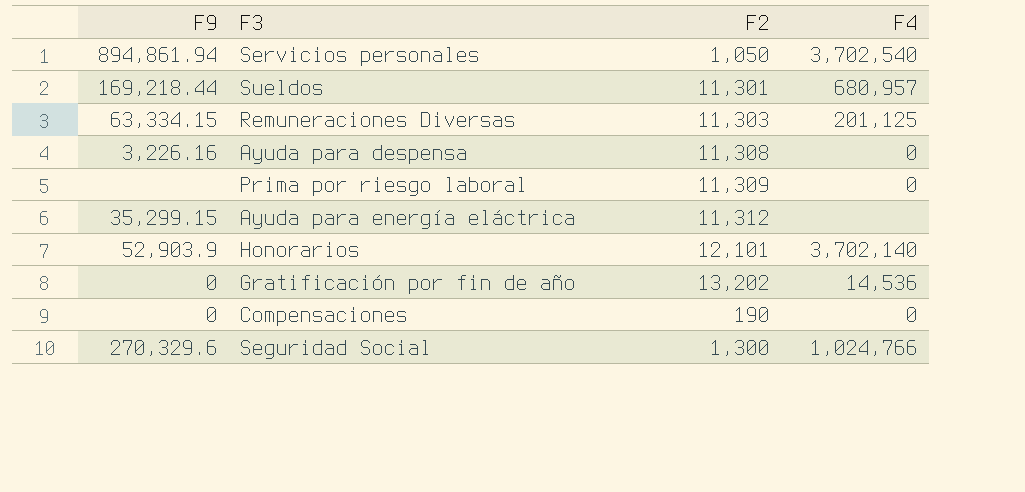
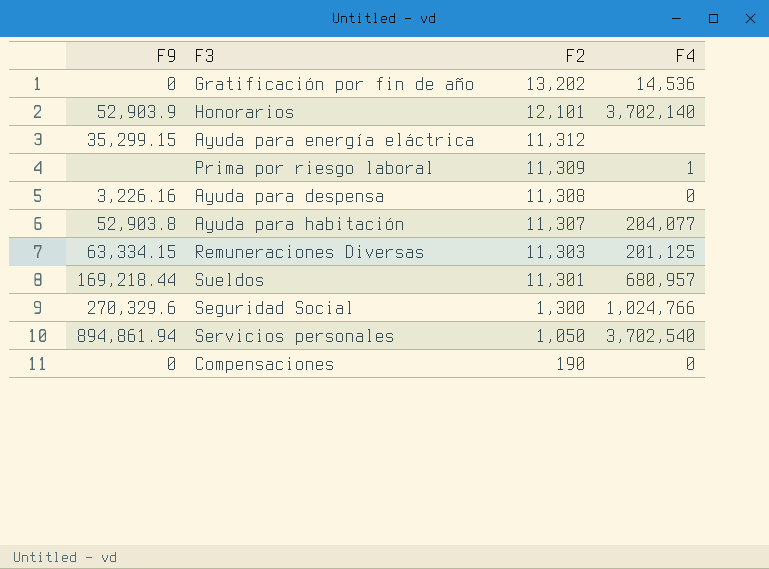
row order: none -> F2 descending
Prima por riesgo laboral | F4: 0 -> 1
row Ayuda para habitación: none -> 52,903.8 | 11,307 | 204,077

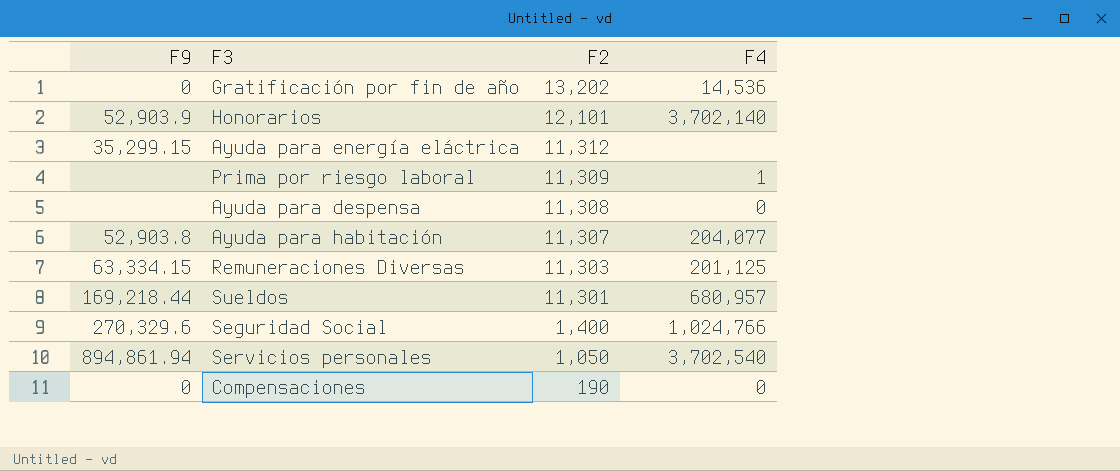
Ayuda para despensa | F9: 3,226.16 -> none
Seguridad Social | F2: 1,300 -> 1,400

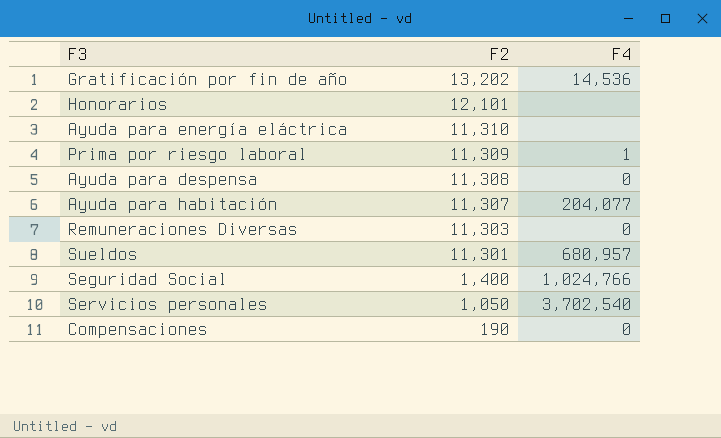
column F9 | position: 1 -> none
Honorarios | F4: 3,702,140 -> none
Ayuda para energía eláctrica | F2: 11,312 -> 11,310
Remuneraciones Diversas | F4: 201,125 -> 0

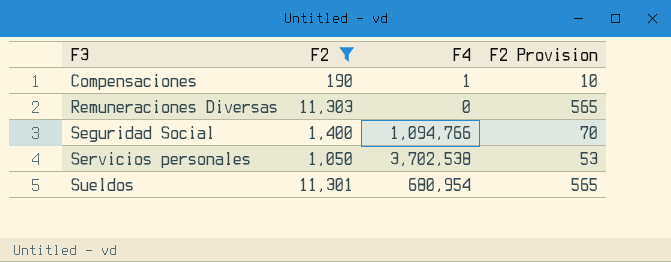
filter: none -> F2 <= 11,303
row order: F2 descending -> F3 ascending
column F2 Provision | formula: none -> [F2] * 0.05
Compensaciones | F4: 0 -> 1
Seguridad Social | F4: 1,024,766 -> 1,094,766
Servicios personales | F4: 3,702,540 -> 3,702,538
Sueldos | F4: 680,957 -> 680,954

